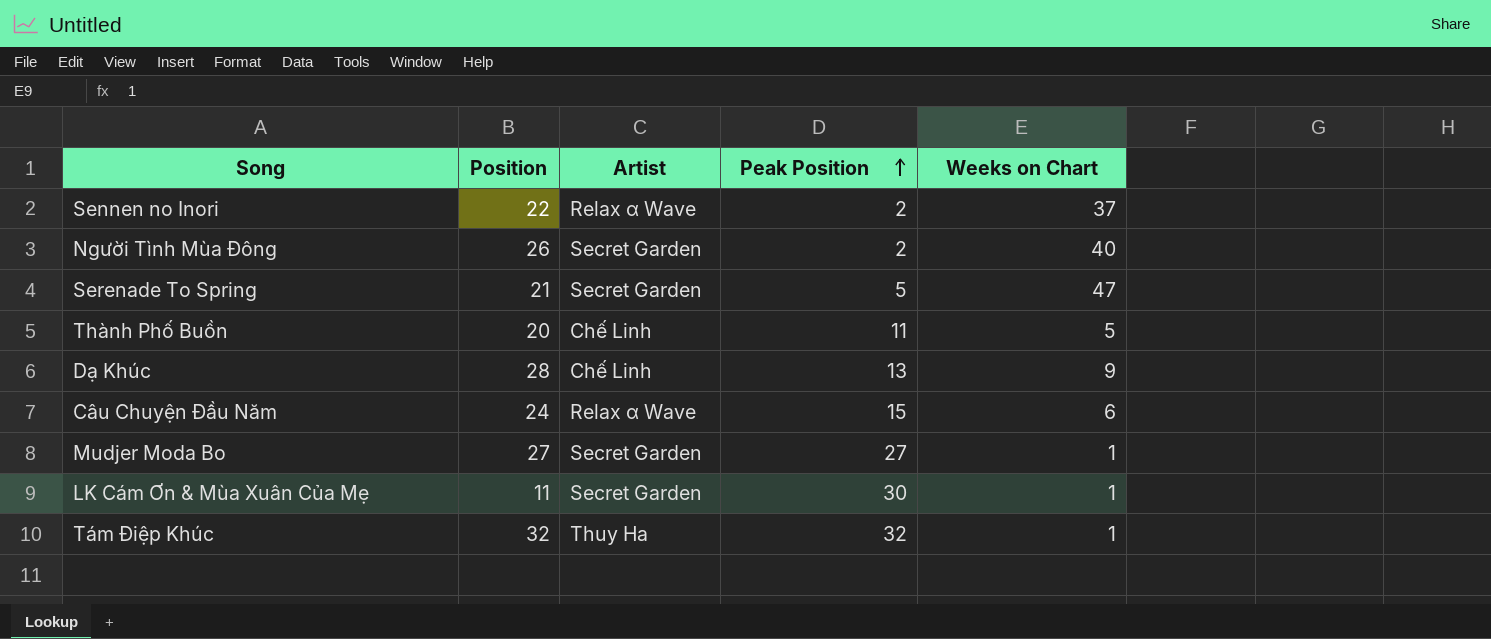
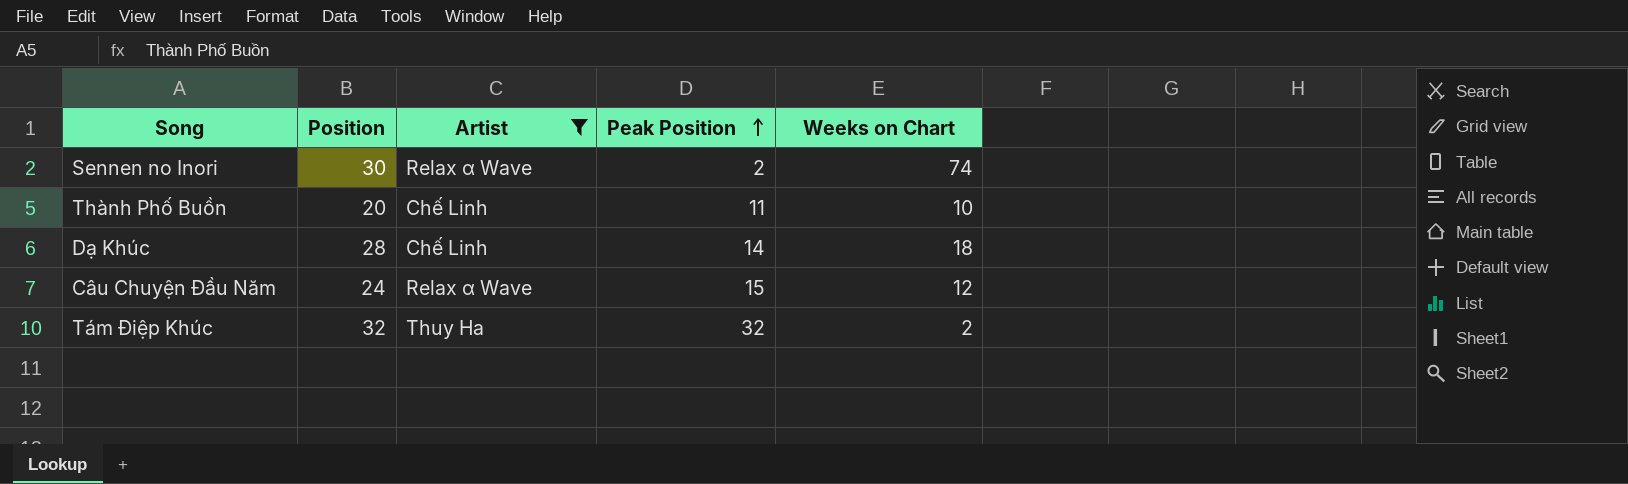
filter: none -> Artist != Secret Garden
Sennen no Inori | Position: 22 -> 30
Sennen no Inori | Weeks on Chart: 37 -> 74
Thành Phố Buồn | Weeks on Chart: 5 -> 10
Dạ Khúc | Peak Position: 13 -> 14
Dạ Khúc | Weeks on Chart: 9 -> 18
Câu Chuyện Đầu Năm | Weeks on Chart: 6 -> 12
Tám Điệp Khúc | Weeks on Chart: 1 -> 2

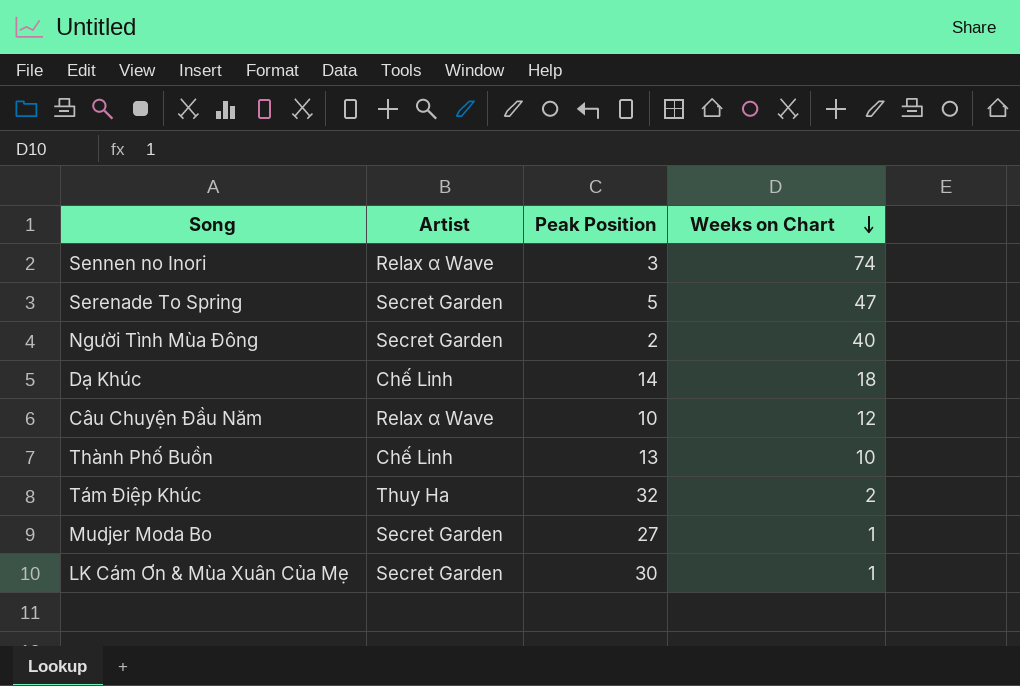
filter: Artist != Secret Garden -> none
row order: Peak Position ascending -> Weeks on Chart descending
column Position | position: 2 -> none
Sennen no Inori | Peak Position: 2 -> 3
Câu Chuyện Đầu Năm | Peak Position: 15 -> 10
Thành Phố Buồn | Peak Position: 11 -> 13

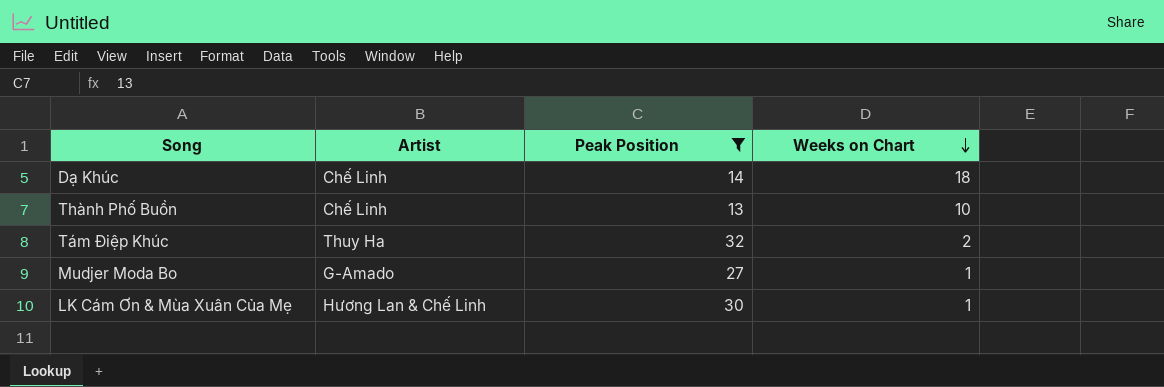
filter: none -> Peak Position >= 13
Mudjer Moda Bo | Artist: Secret Garden -> G-Amado
LK Cám Ơn & Mùa Xuân Của Mẹ | Artist: Secret Garden -> Hương Lan & Chế Linh

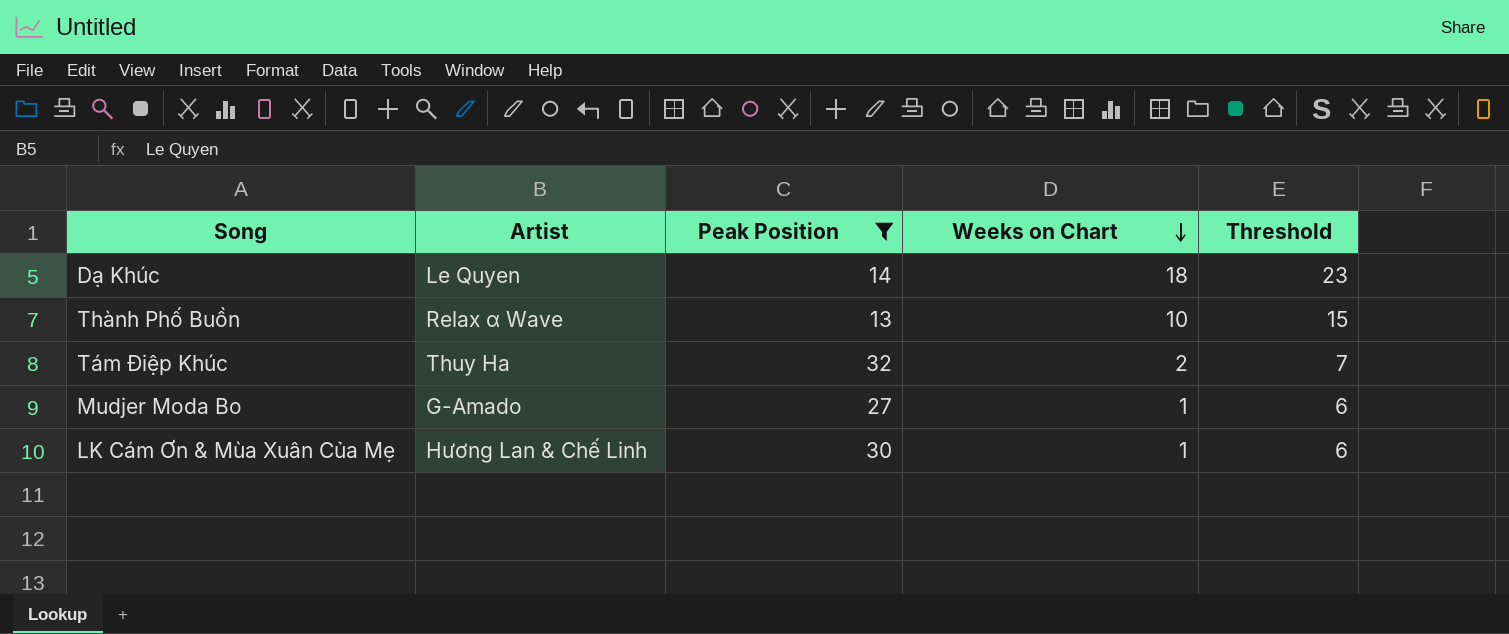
column Threshold | formula: none -> [Weeks on Chart] + 5
Dạ Khúc | Artist: Chế Linh -> Le Quyen
Thành Phố Buồn | Artist: Chế Linh -> Relax α Wave

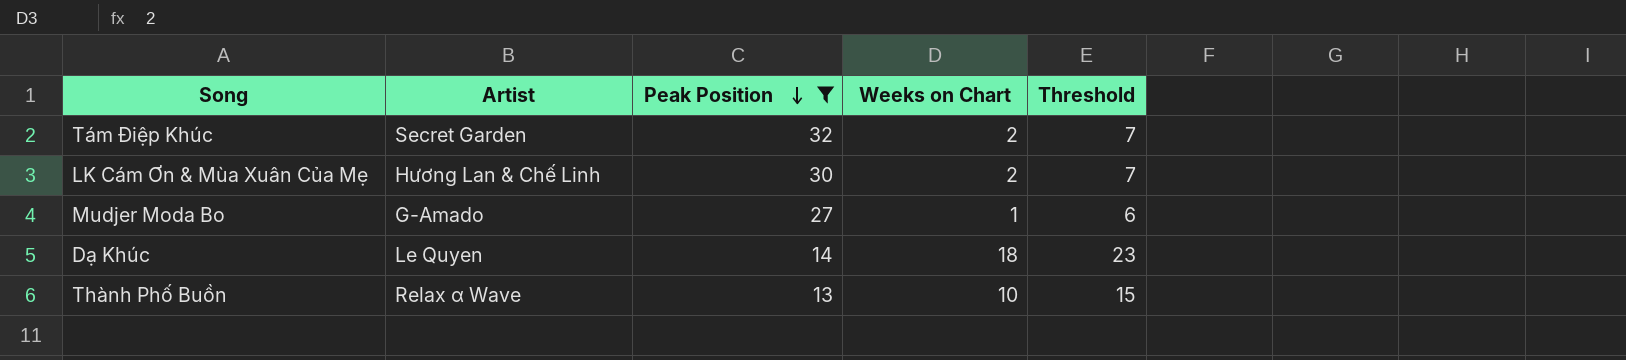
row order: Weeks on Chart descending -> Peak Position descending
Tám Điệp Khúc | Artist: Thuy Ha -> Secret Garden
LK Cám Ơn & Mùa Xuân Của Mẹ | Weeks on Chart: 1 -> 2
LK Cám Ơn & Mùa Xuân Của Mẹ | Threshold: 6 -> 7

